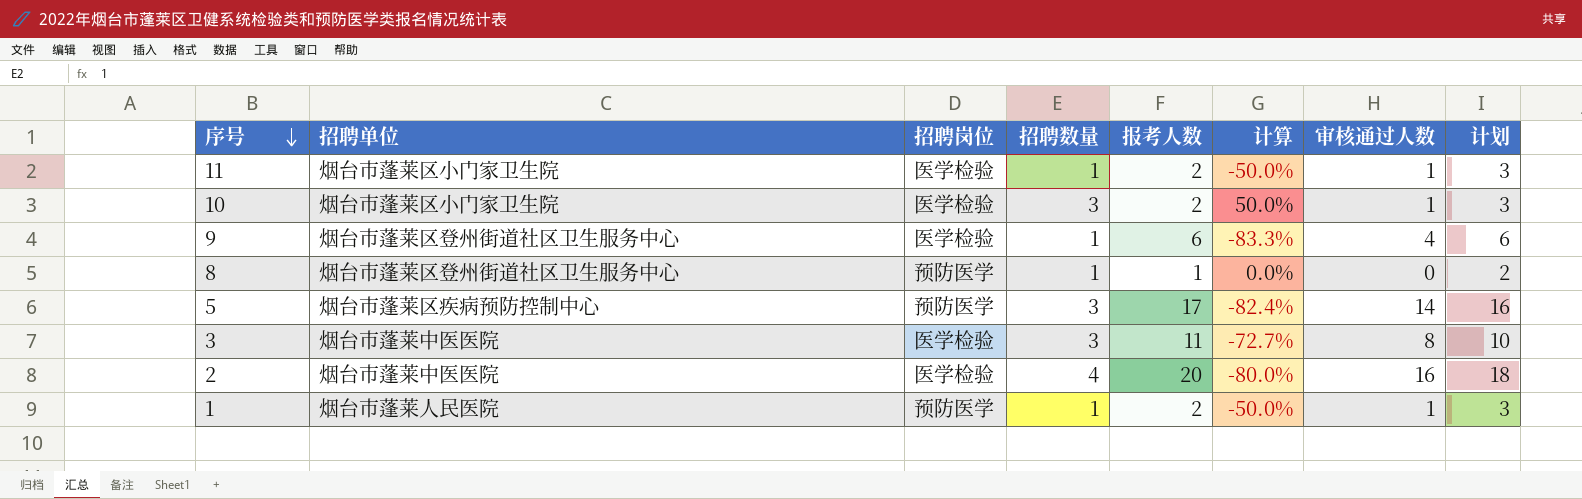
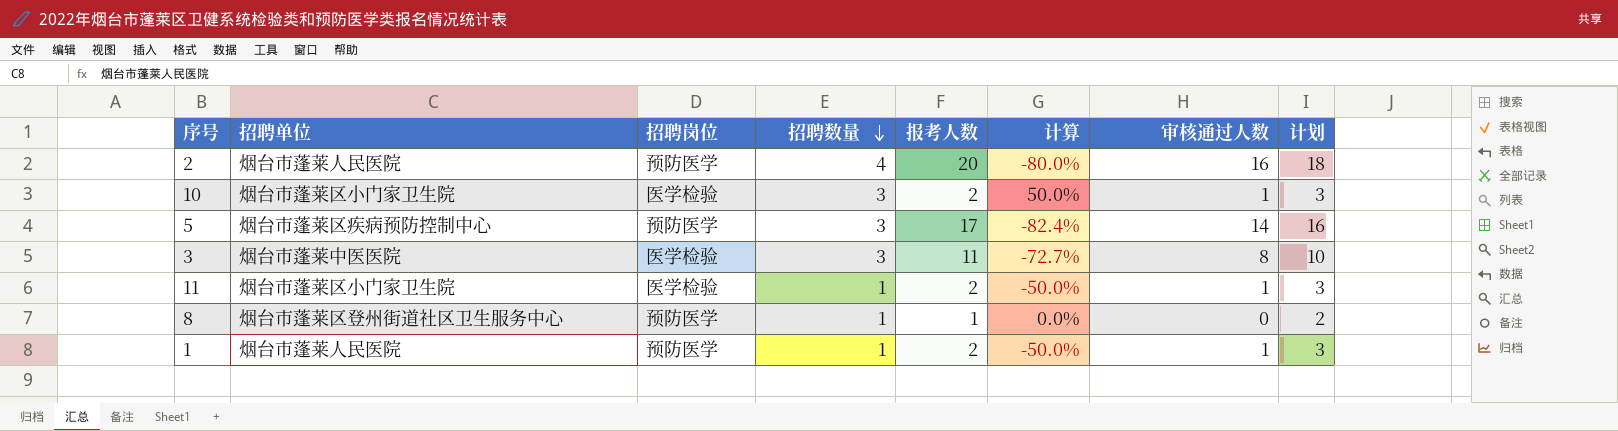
row order: 序号 descending -> 招聘数量 descending
row 9: 烟台市蓬莱区登州街道社区卫生服务中心 | 医学检验 | 1 | 6 | -83.3% | 4 | 6 -> none
2 | 招聘单位: 烟台市蓬莱中医医院 -> 烟台市蓬莱人民医院
2 | 招聘岗位: 医学检验 -> 预防医学

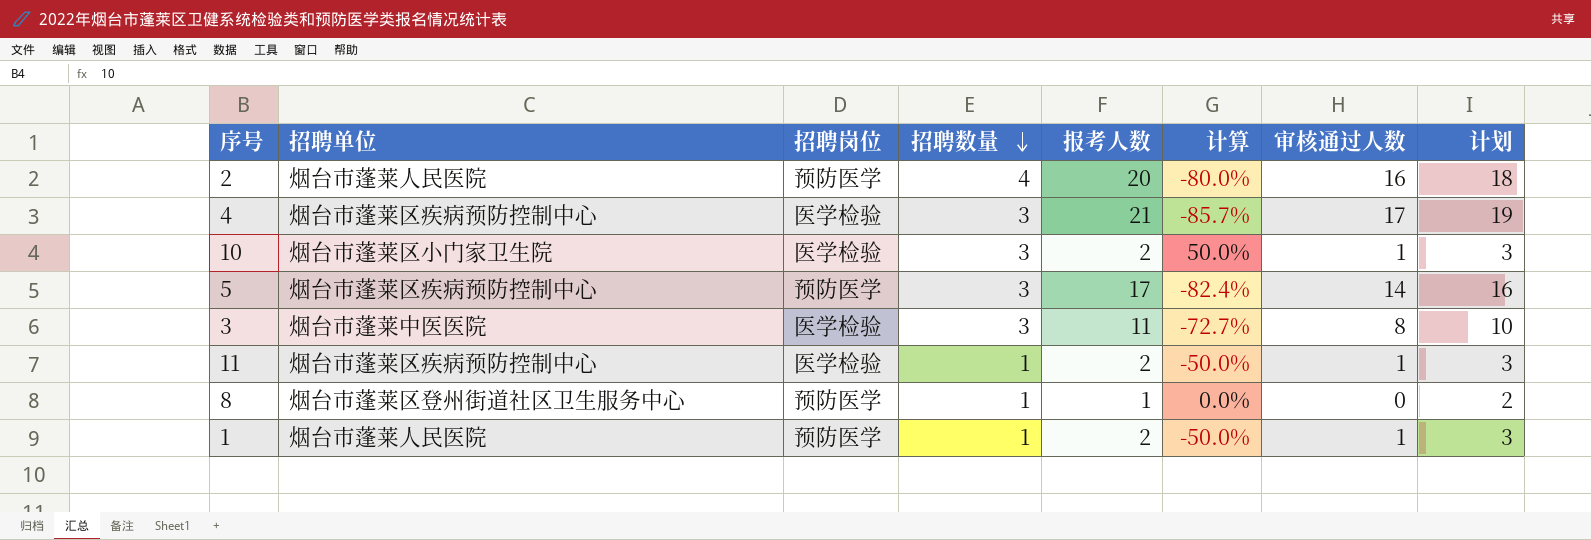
row 4: none -> 烟台市蓬莱区疾病预防控制中心 | 医学检验 | 3 | 21 | -85.7% | 17 | 19
11 | 招聘单位: 烟台市蓬莱区小门家卫生院 -> 烟台市蓬莱区疾病预防控制中心

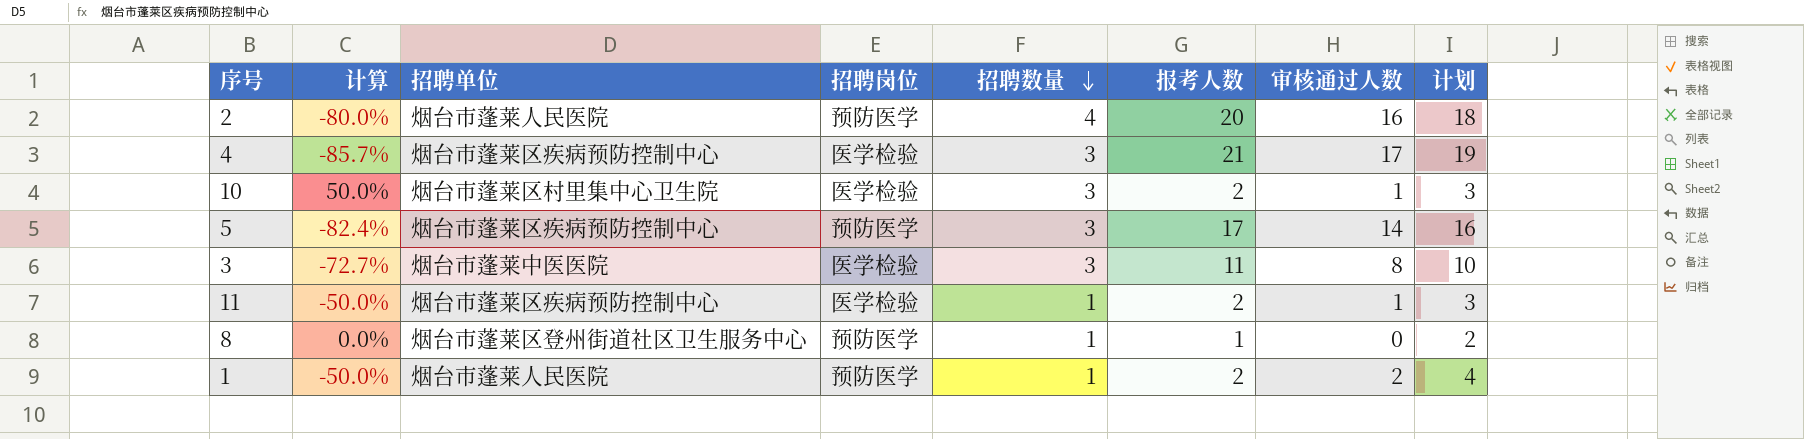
column 计算 | position: 6 -> 2
10 | 招聘单位: 烟台市蓬莱区小门家卫生院 -> 烟台市蓬莱区村里集中心卫生院
1 | 审核通过人数: 1 -> 2
1 | 计划: 3 -> 4

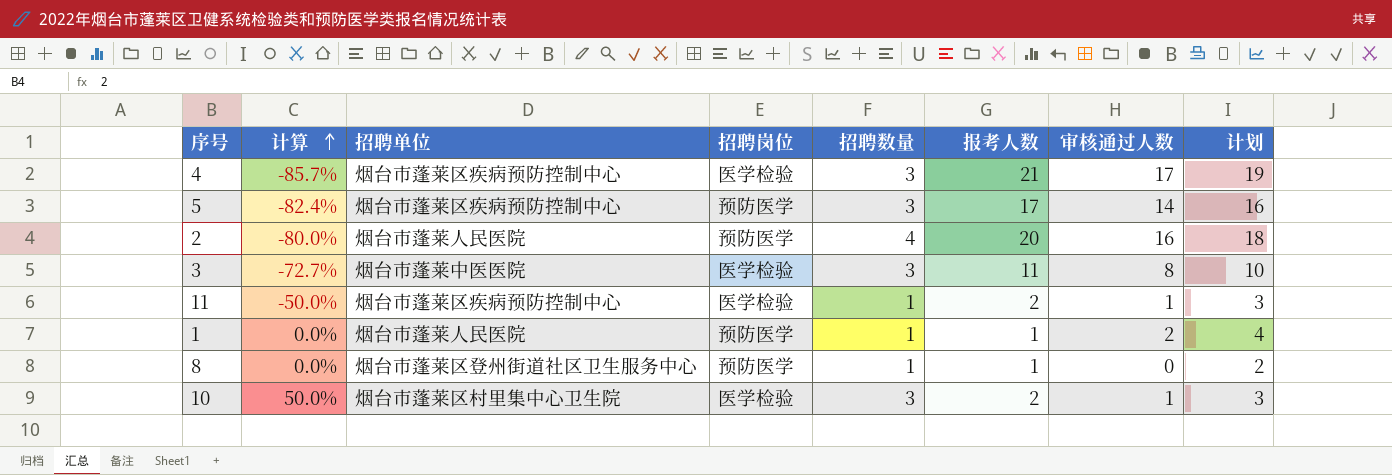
row order: 招聘数量 descending -> 计算 ascending
1 | 计算: -50.0% -> 0.0%
1 | 报考人数: 2 -> 1

